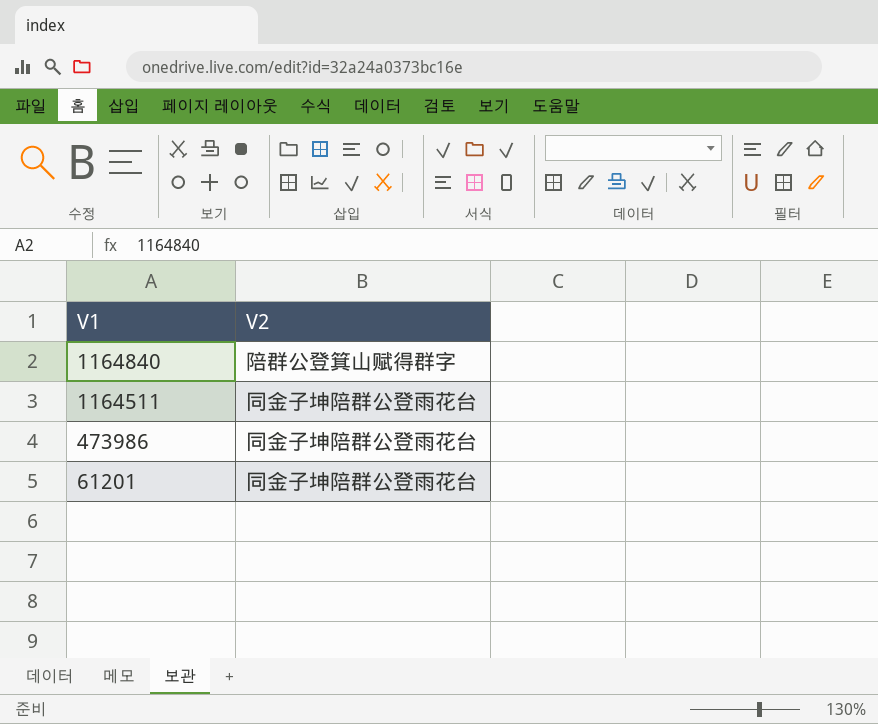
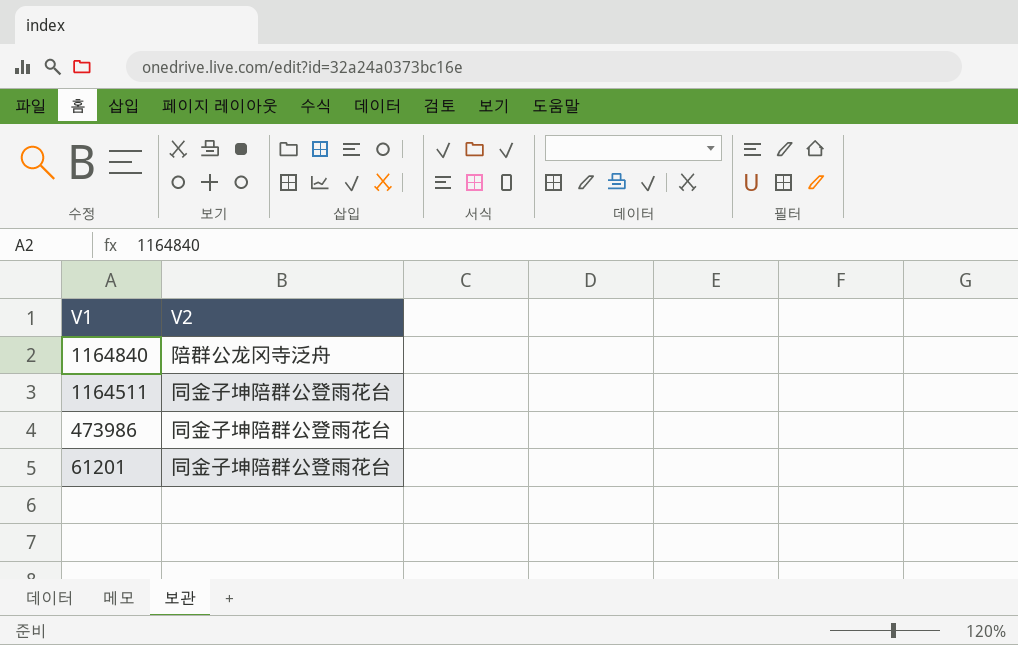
1164840 | V2: 陪群公登箕山赋得群字 -> 陪群公龙冈寺泛舟

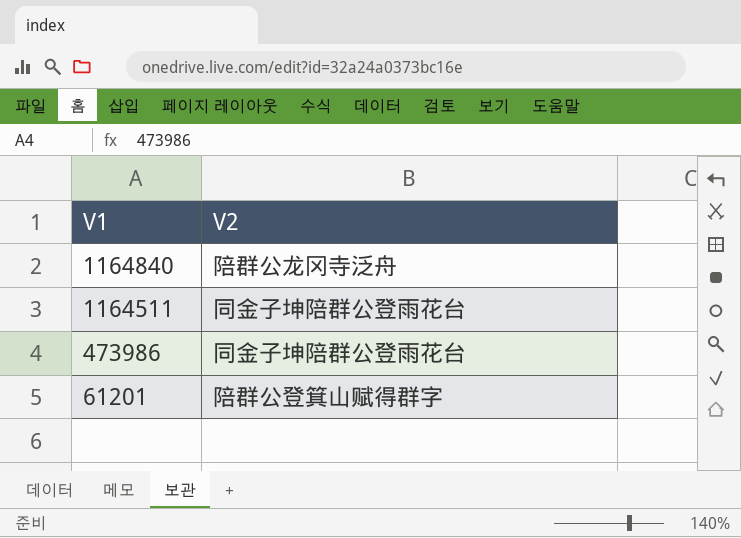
61201 | V2: 同金子坤陪群公登雨花台 -> 陪群公登箕山赋得群字

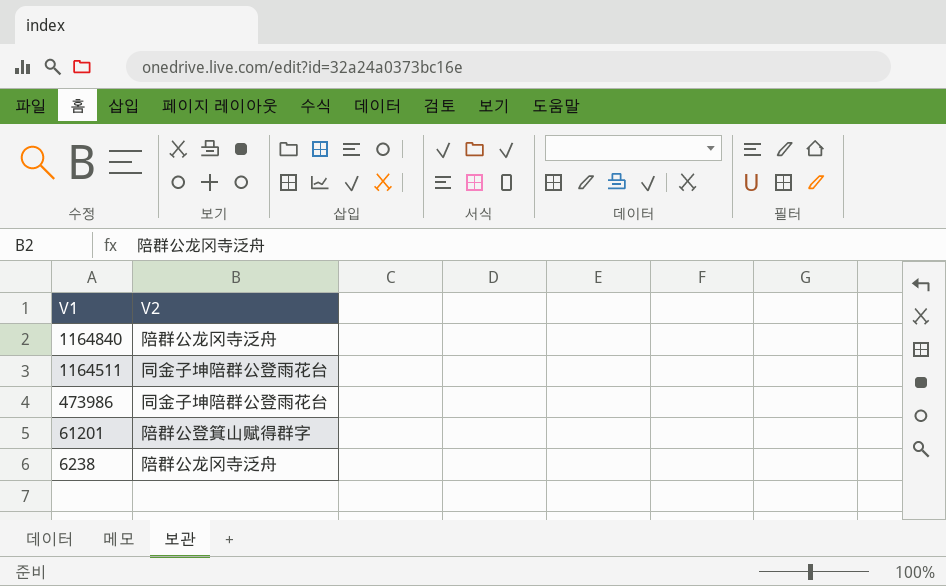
row 6238: none -> 陪群公龙冈寺泛舟

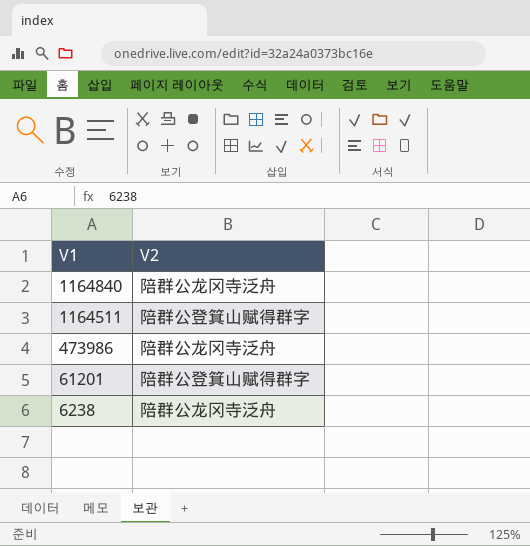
1164511 | V2: 同金子坤陪群公登雨花台 -> 陪群公登箕山赋得群字
473986 | V2: 同金子坤陪群公登雨花台 -> 陪群公龙冈寺泛舟

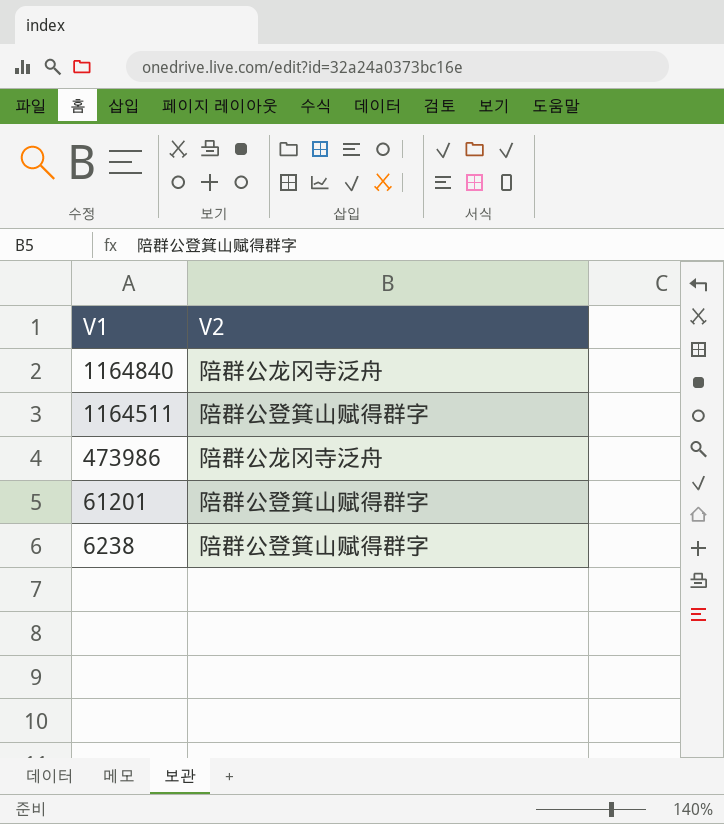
6238 | V2: 陪群公龙冈寺泛舟 -> 陪群公登箕山赋得群字

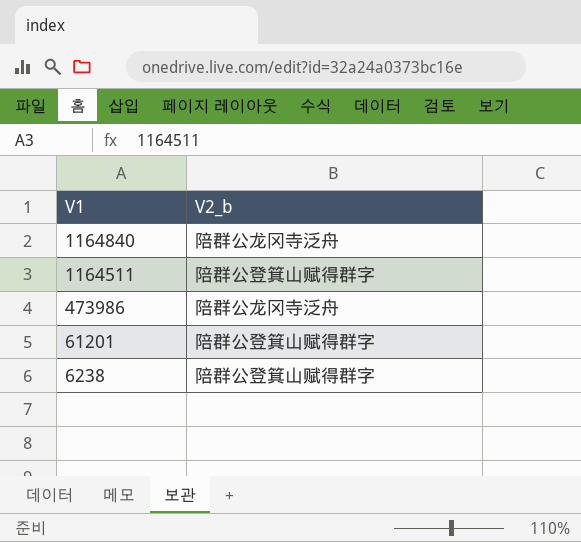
column name: V2 -> V2_b

